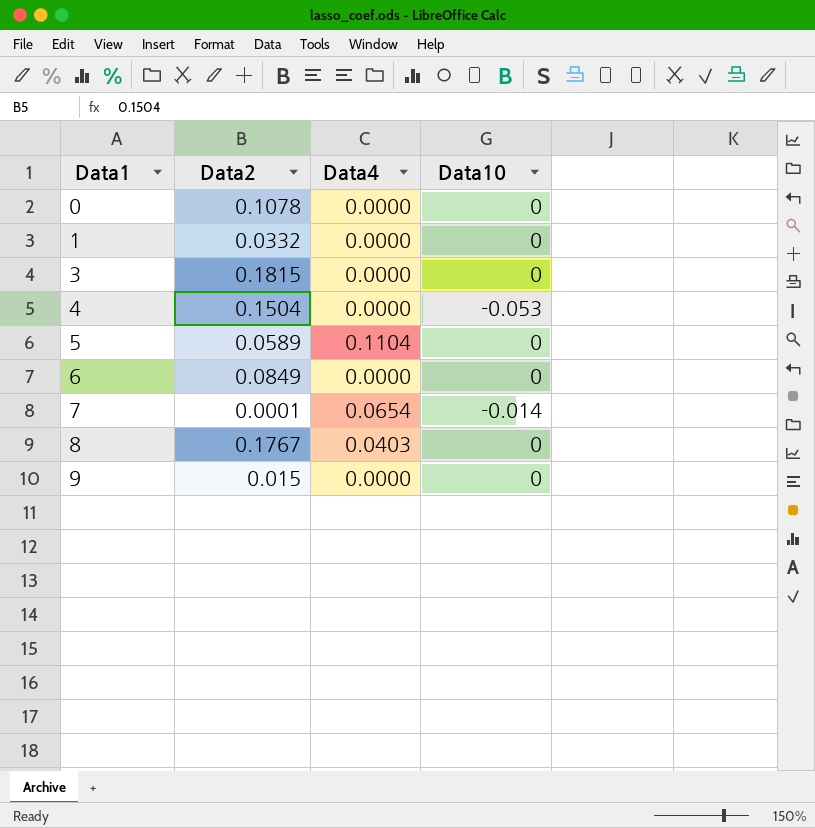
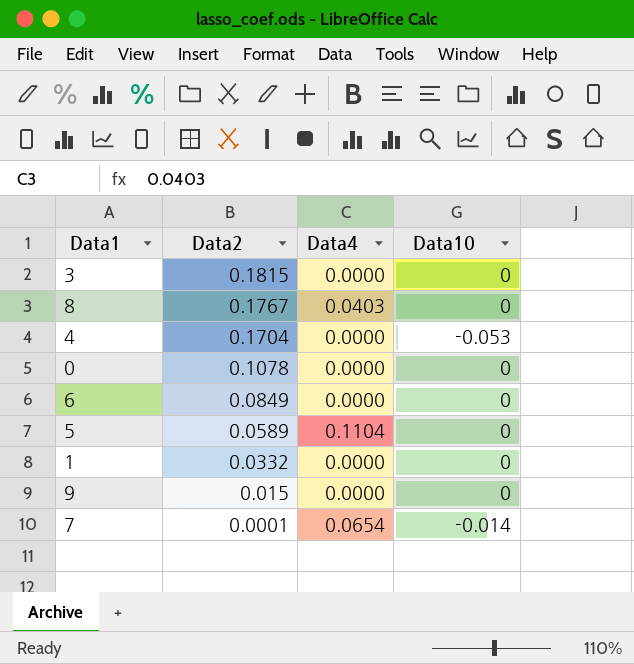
row order: Data1 ascending -> Data2 descending
4 | Data2: 0.1504 -> 0.1704

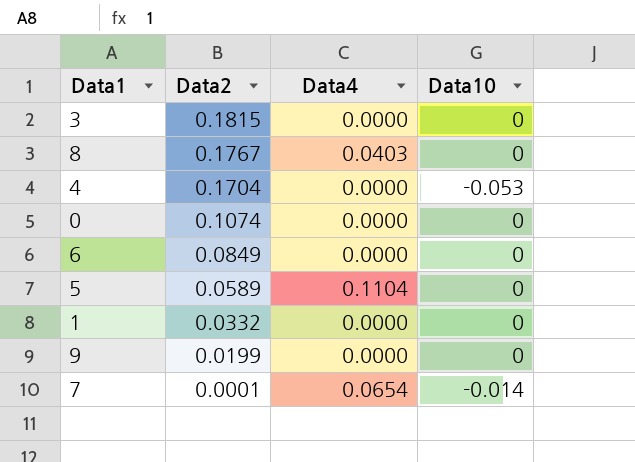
0 | Data2: 0.1078 -> 0.1074
9 | Data2: 0.015 -> 0.0199

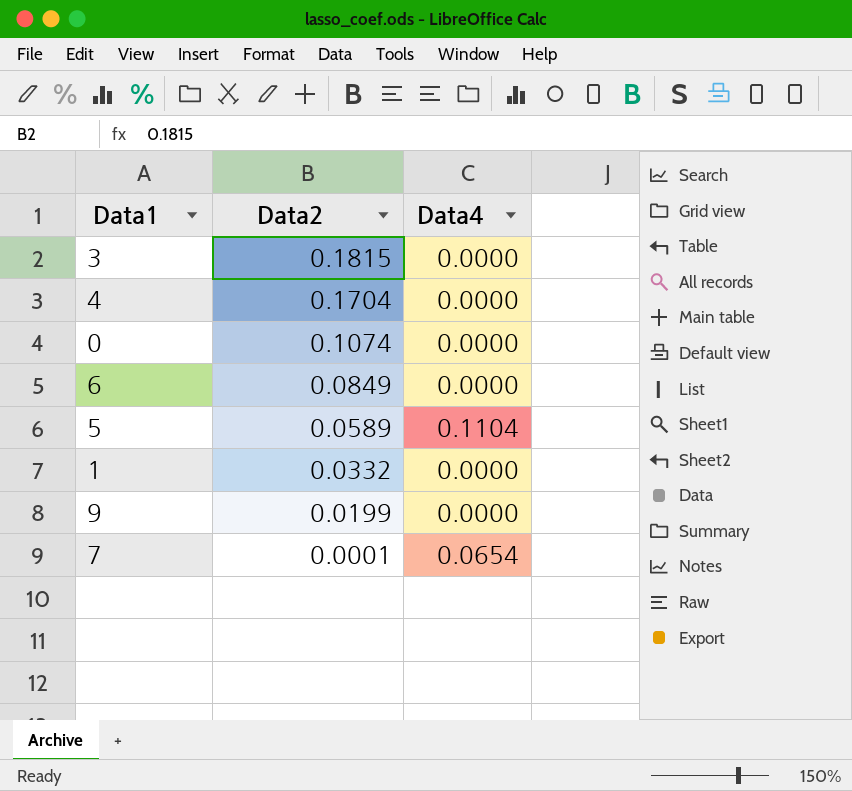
column Data10 | position: 4 -> none
row 8: 0.1767 | 0.0403 | 0 -> none

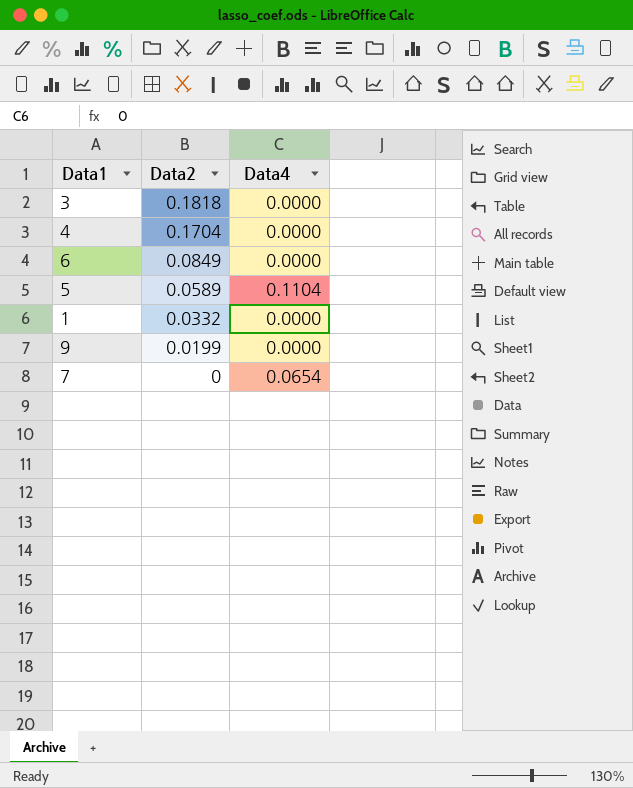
row 0: 0.1074 | 0.0000 -> none
3 | Data2: 0.1815 -> 0.1818
7 | Data2: 0.0001 -> 0

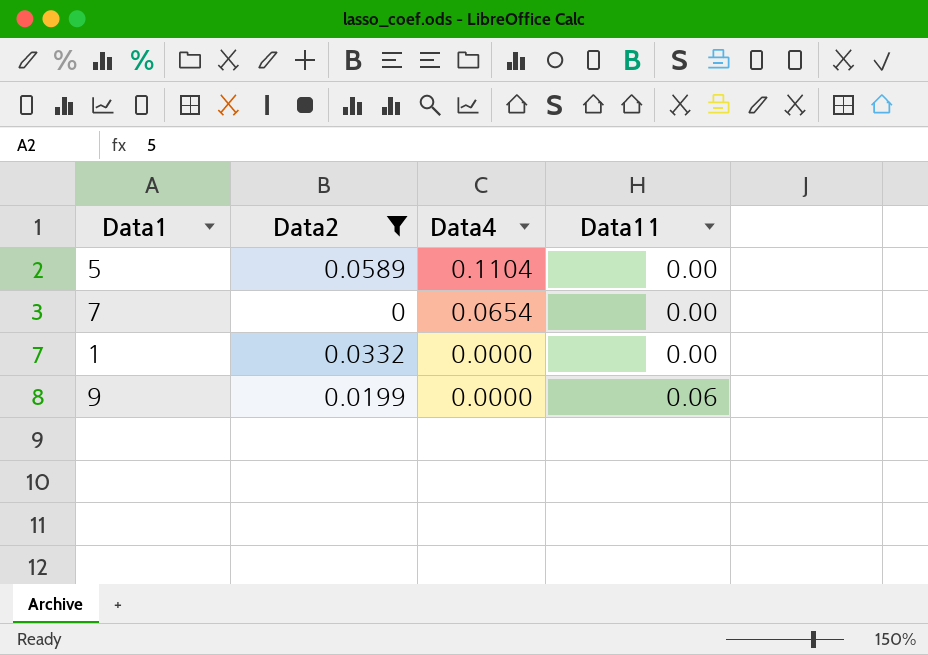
filter: none -> Data2 <= 0.0589
row order: Data2 descending -> Data4 descending
column Data11 | position: none -> 4

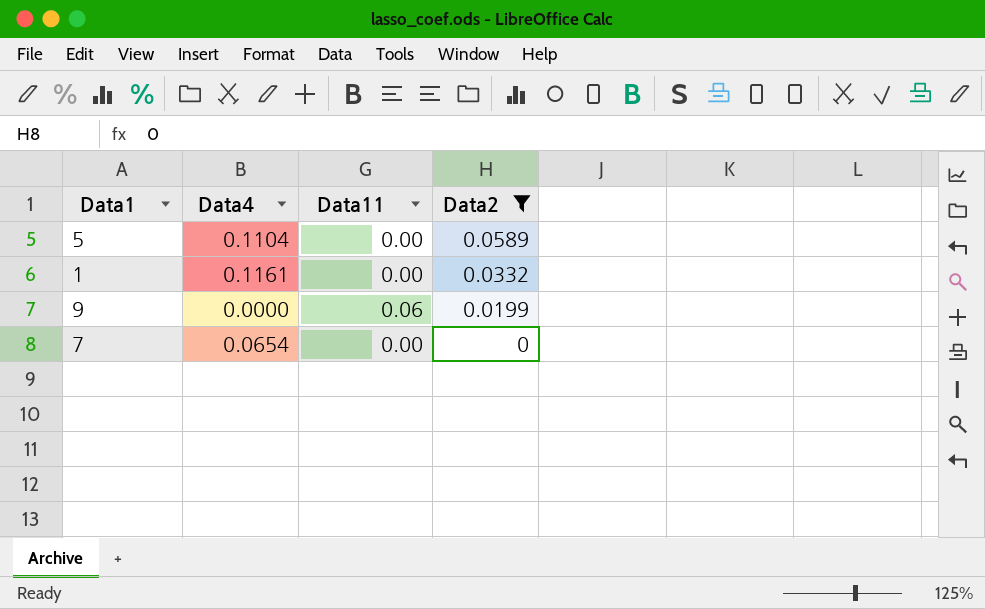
row order: Data4 descending -> Data2 descending
column Data2 | position: 2 -> 4
1 | Data4: 0.0000 -> 0.1161

